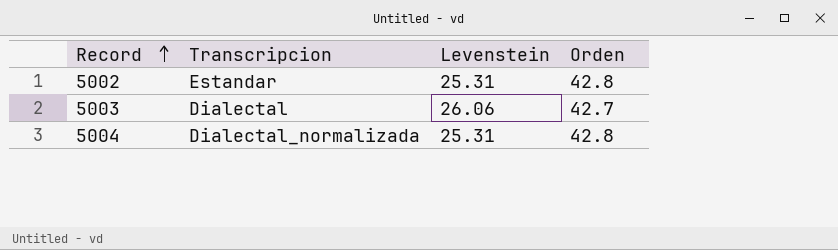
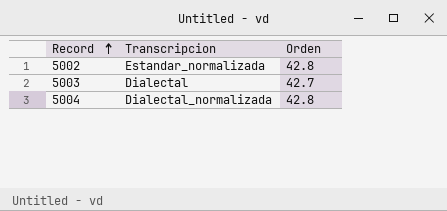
column Levenstein | position: 3 -> none
5002 | Transcripcion: Estandar -> Estandar_normalizada

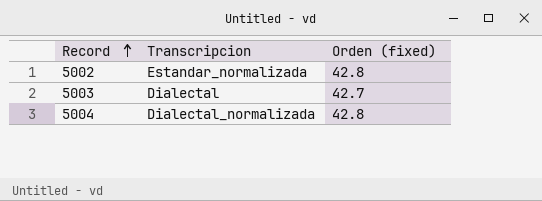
column name: Orden -> Orden (fixed)

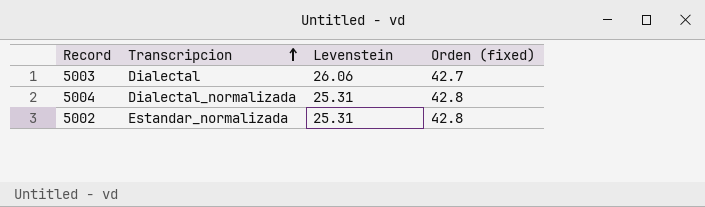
row order: Record ascending -> Transcripcion ascending
column Levenstein | position: none -> 3

